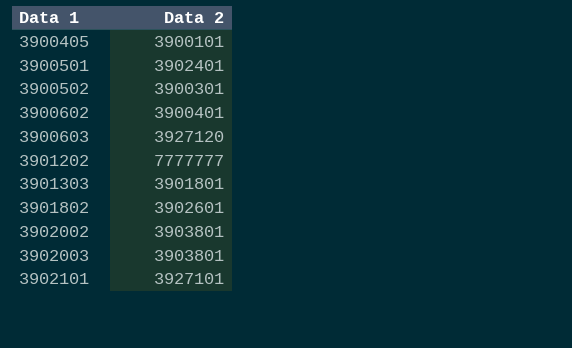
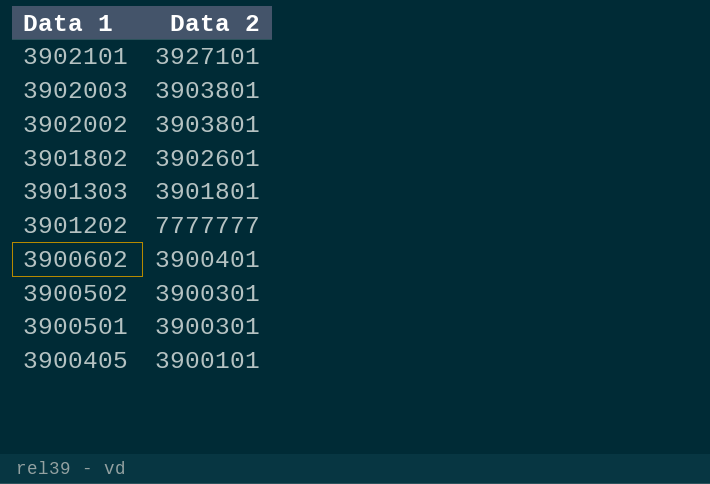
row order: Data 1 ascending -> Data 1 descending
row 3900603: 3927120 -> none
3900501 | Data 2: 3902401 -> 3900301

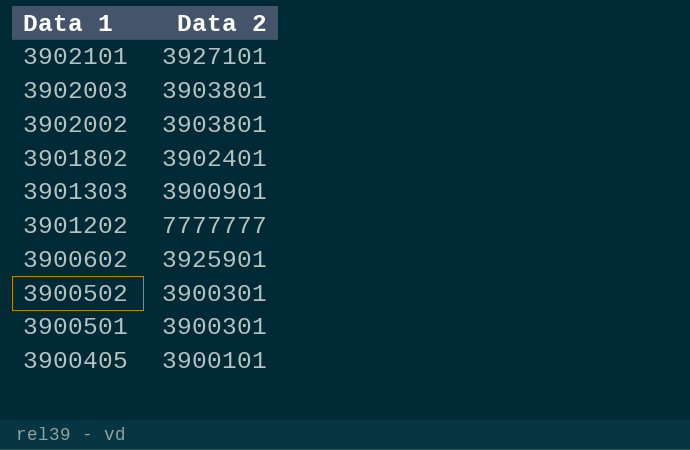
3901802 | Data 2: 3902601 -> 3902401
3901303 | Data 2: 3901801 -> 3900901
3900602 | Data 2: 3900401 -> 3925901

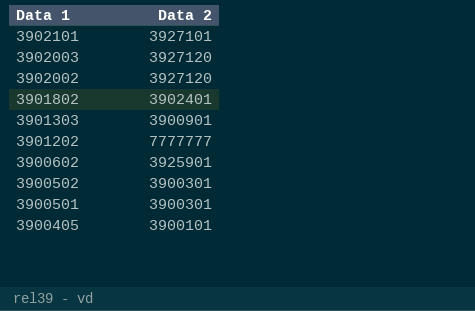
3902003 | Data 2: 3903801 -> 3927120
3902002 | Data 2: 3903801 -> 3927120

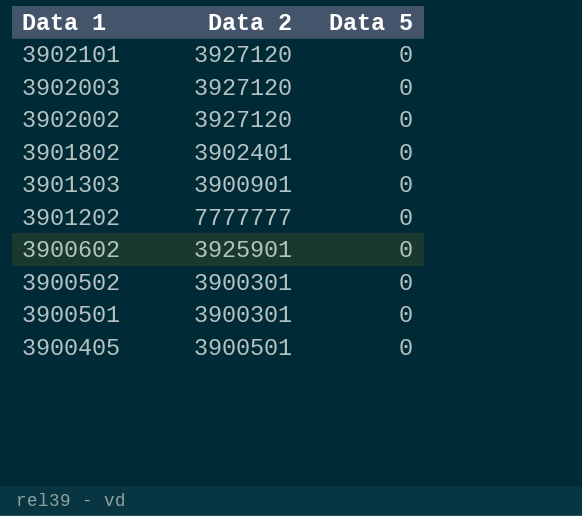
column Data 5 | position: none -> 3
3902101 | Data 2: 3927101 -> 3927120
3900405 | Data 2: 3900101 -> 3900501

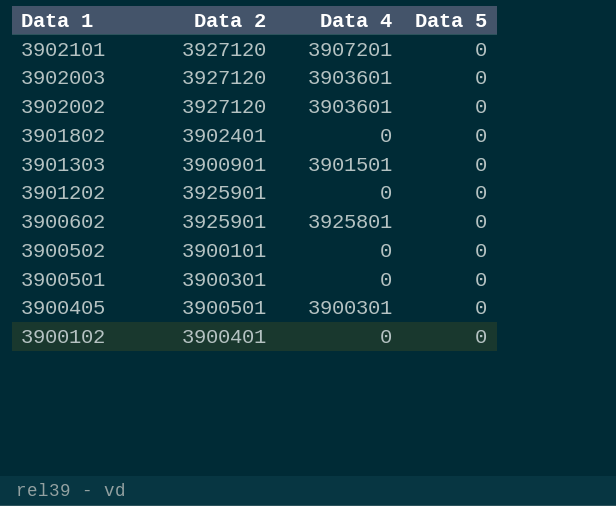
column Data 4 | position: none -> 3
3901202 | Data 2: 7777777 -> 3925901
3900502 | Data 2: 3900301 -> 3900101
row 3900102: none -> 3900401 | 0 | 0

